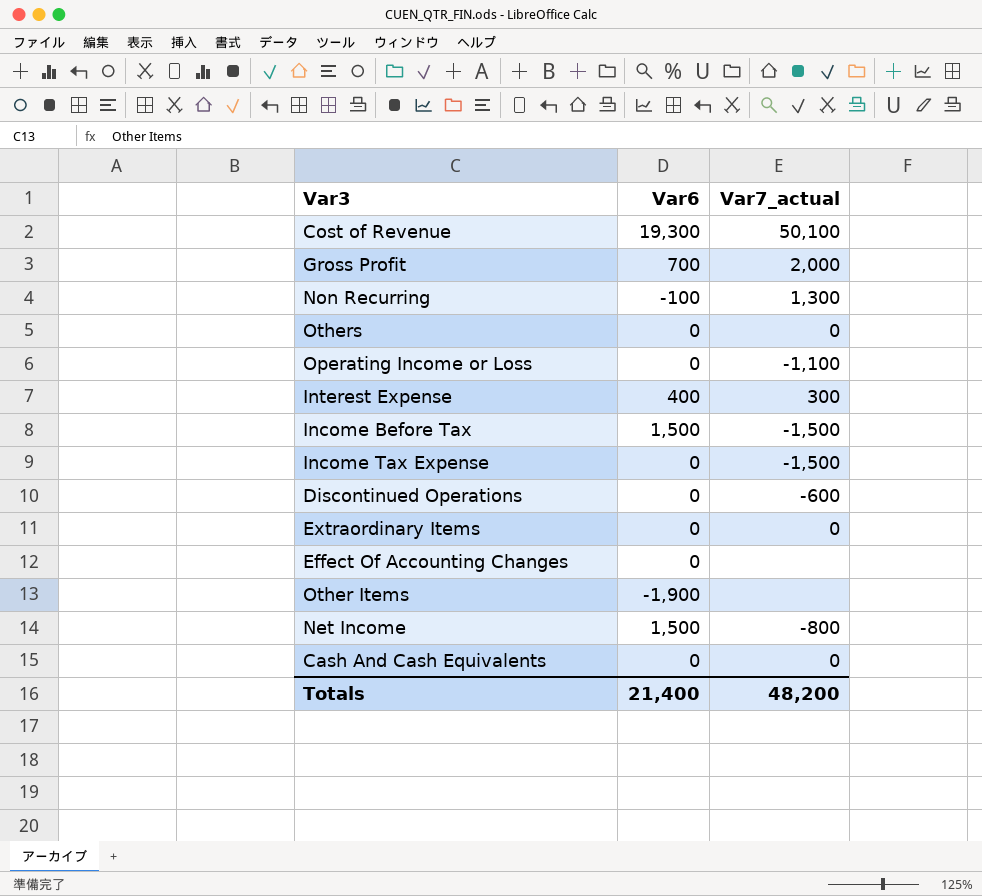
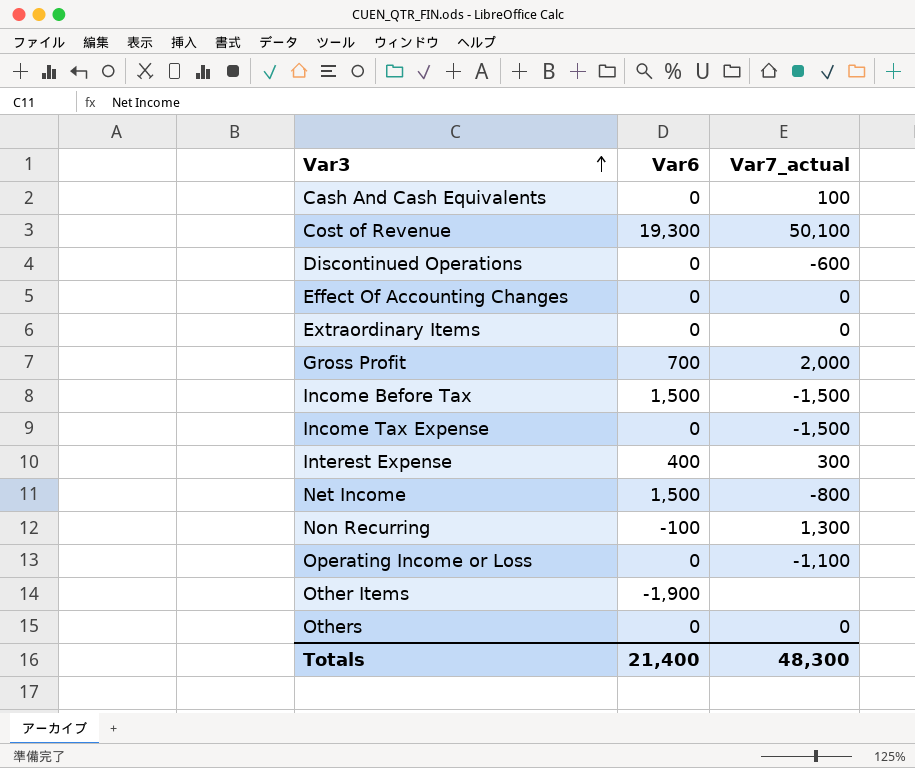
row order: none -> Var3 ascending
Cash And Cash Equivalents | Var7_actual: 0 -> 100
Effect Of Accounting Changes | Var7_actual: none -> 0
Totals | Var7_actual: 48,200 -> 48,300

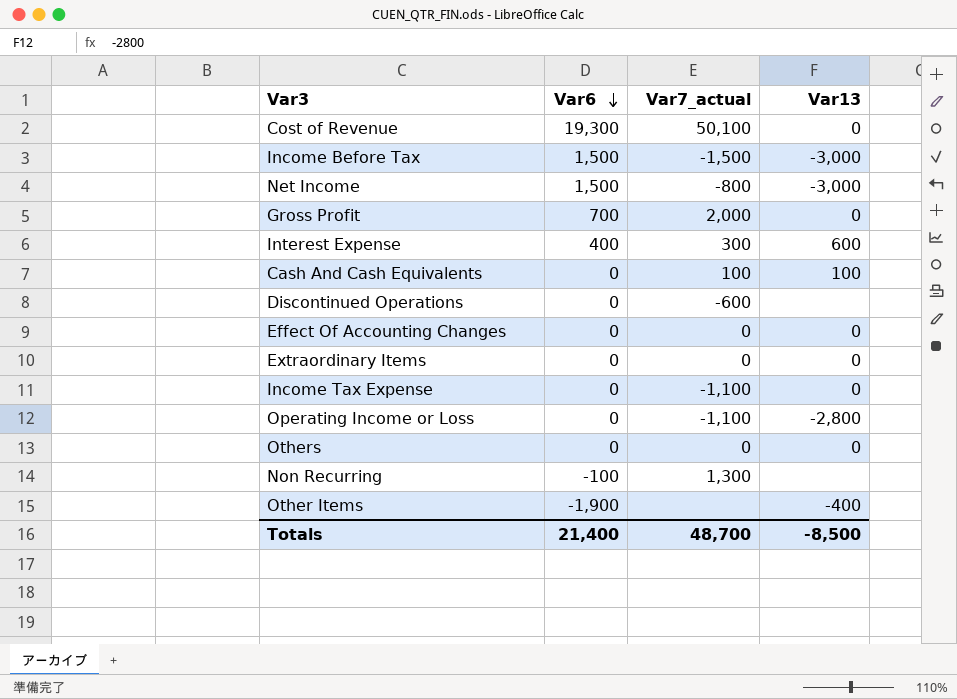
row order: Var3 ascending -> Var6 descending
column Var13 | position: none -> 4
Income Tax Expense | Var7_actual: -1,500 -> -1,100
Totals | Var7_actual: 48,300 -> 48,700

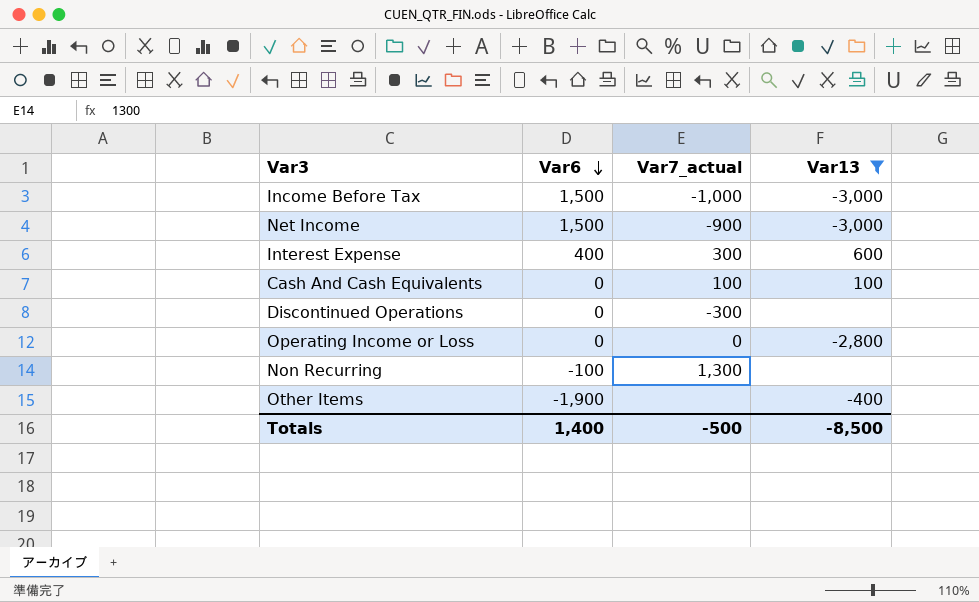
filter: none -> Var13 != 0
Income Before Tax | Var7_actual: -1,500 -> -1,000
Net Income | Var7_actual: -800 -> -900
Discontinued Operations | Var7_actual: -600 -> -300
Operating Income or Loss | Var7_actual: -1,100 -> 0
Totals | Var6: 21,400 -> 1,400
Totals | Var7_actual: 48,700 -> -500

